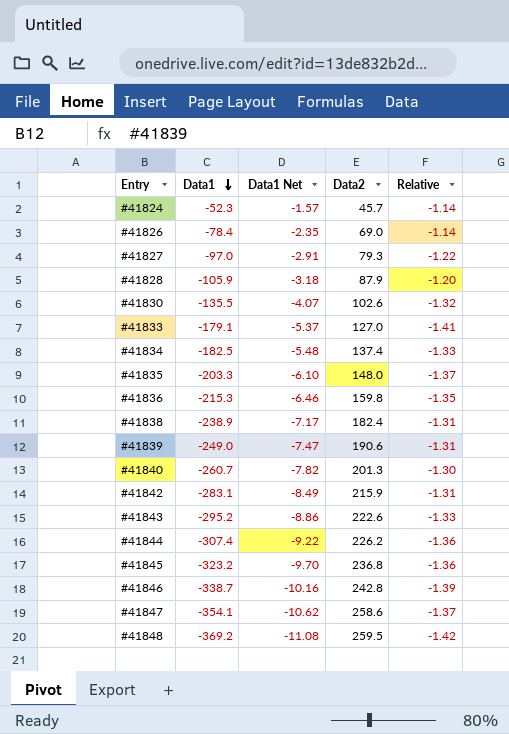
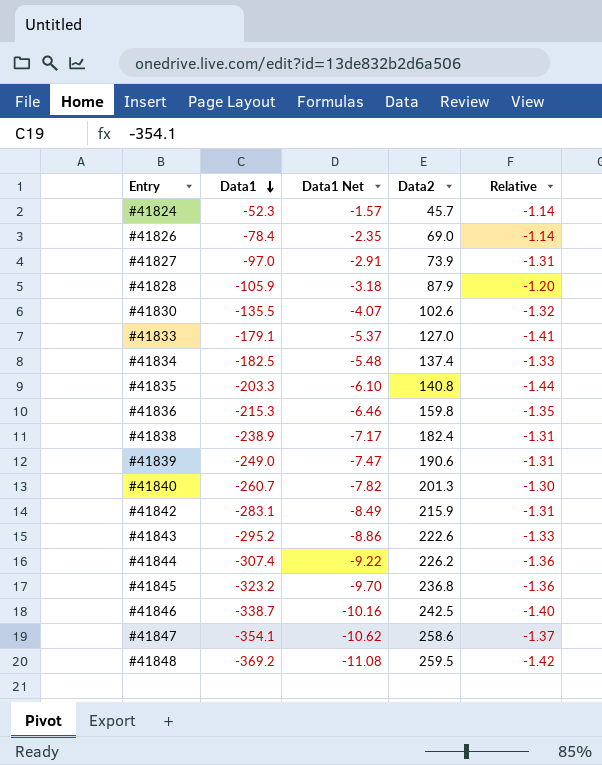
#41827 | Data2: 79.3 -> 73.9
#41827 | Relative: -1.22 -> -1.31
#41835 | Data2: 148.0 -> 140.8
#41835 | Relative: -1.37 -> -1.44
#41846 | Data2: 242.8 -> 242.5
#41846 | Relative: -1.39 -> -1.40

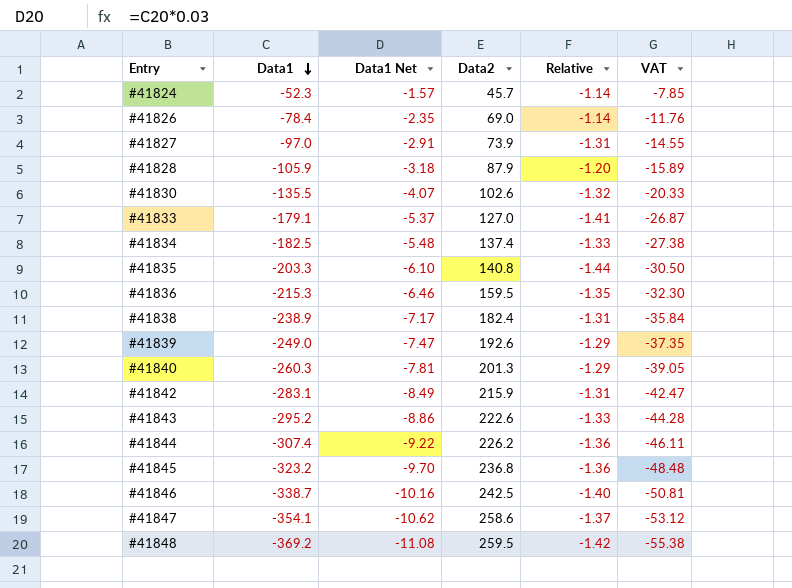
column VAT | formula: none -> [Data1] * 0.15
#41836 | Data2: 159.8 -> 159.5
#41839 | Data2: 190.6 -> 192.6
#41839 | Relative: -1.31 -> -1.29
#41840 | Data1: -260.7 -> -260.3
#41840 | Data1 Net: -7.82 -> -7.81
#41840 | Relative: -1.30 -> -1.29

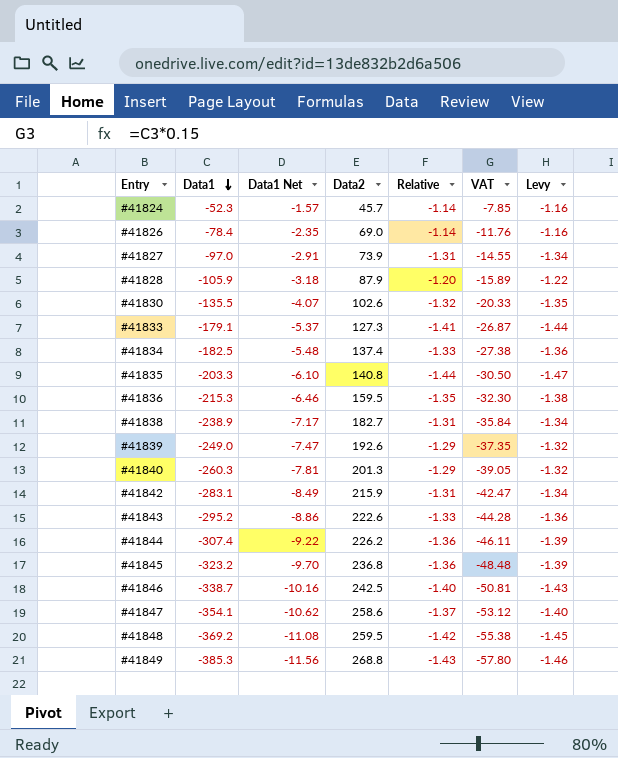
column Levy | formula: none -> [Relative] * 1.02
#41833 | Data2: 127.0 -> 127.3
#41838 | Data2: 182.4 -> 182.7
row #41849: none -> -385.3 | -11.56 | 268.8 | -1.43 | -57.80 | -1.46

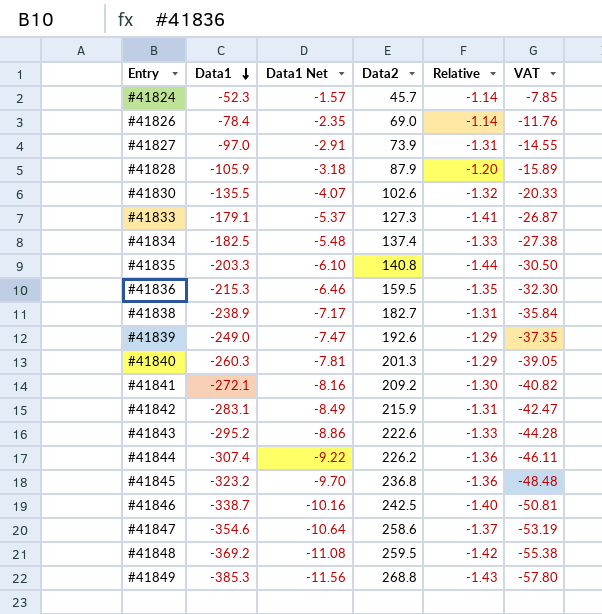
column Levy | formula: [Relative] * 1.02 -> none
row #41841: none -> -272.1 | -8.16 | 209.2 | -1.30 | -40.82
#41847 | Data1: -354.1 -> -354.6
#41847 | Data1 Net: -10.62 -> -10.64
#41847 | VAT: -53.12 -> -53.19

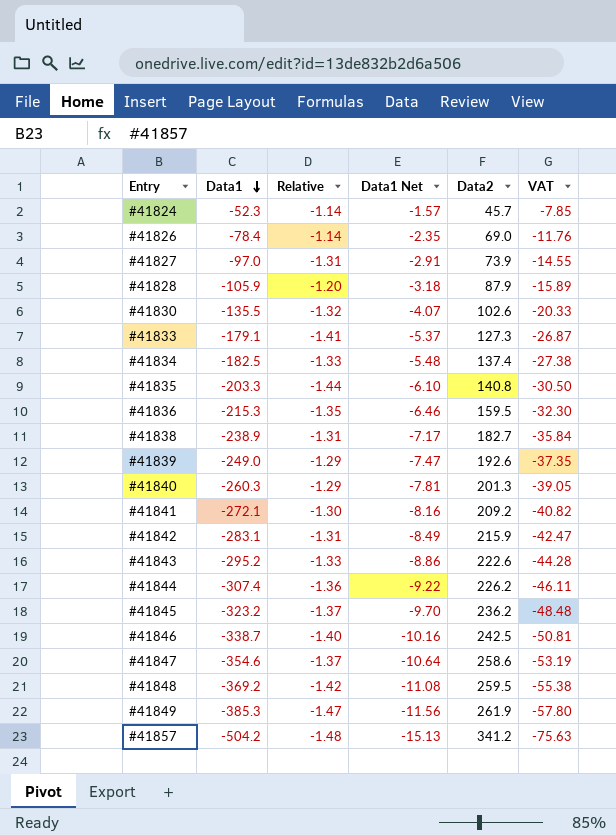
column Relative | position: 5 -> 3
#41845 | Relative: -1.36 -> -1.37
#41845 | Data2: 236.8 -> 236.2
#41849 | Relative: -1.43 -> -1.47
#41849 | Data2: 268.8 -> 261.9
row #41857: none -> -504.2 | -1.48 | -15.13 | 341.2 | -75.63

